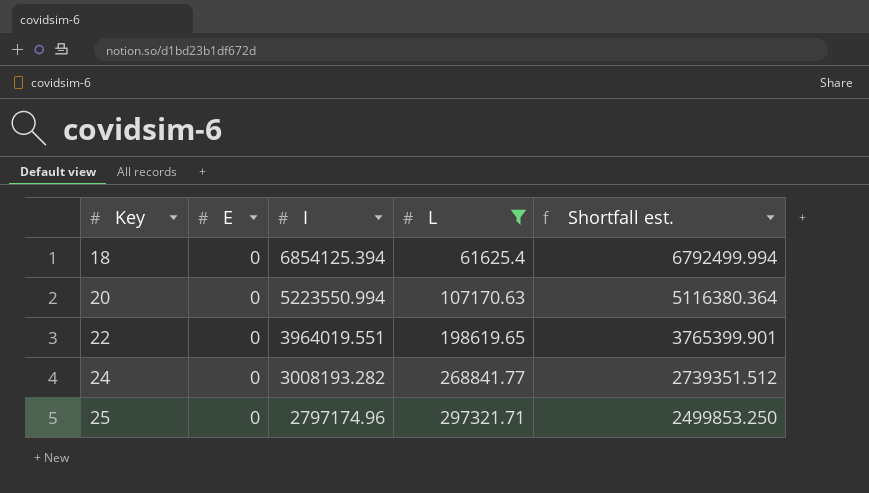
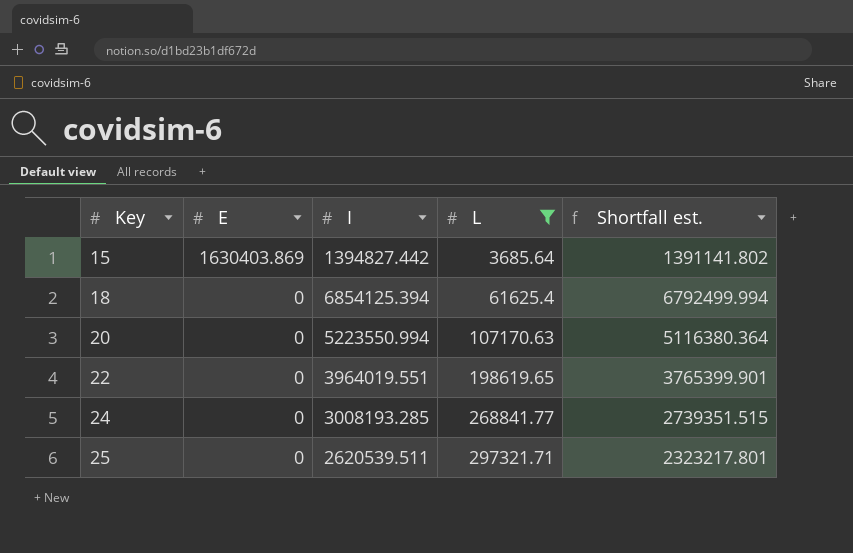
row 15: none -> 1630403.869 | 1394827.442 | 3685.64 | 1391141.802
24 | I: 3008193.282 -> 3008193.285
24 | Shortfall est.: 2739351.512 -> 2739351.515
25 | I: 2797174.96 -> 2620539.511
25 | Shortfall est.: 2499853.250 -> 2323217.801

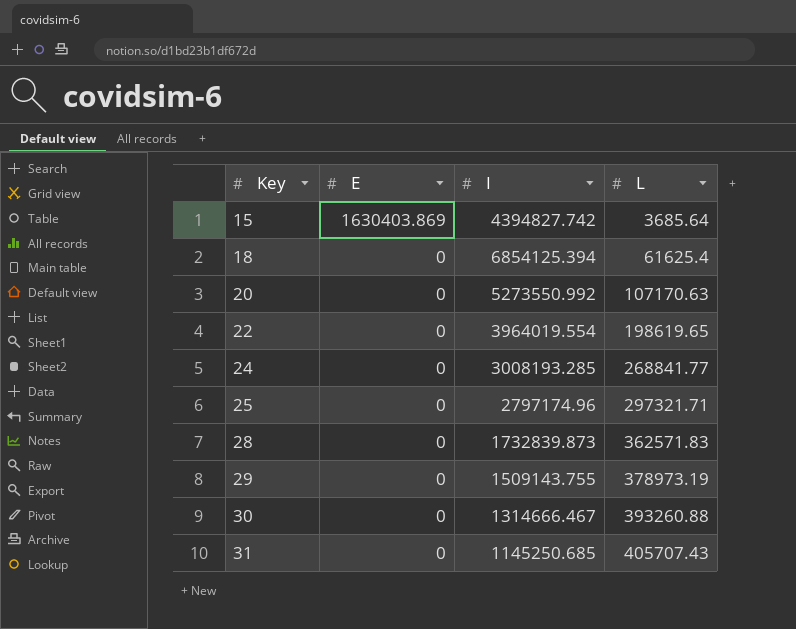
filter: L <= 297321.71 -> none
column Shortfall est. | formula: [I] - [L] -> none
15 | I: 1394827.442 -> 4394827.742
20 | I: 5223550.994 -> 5273550.992
22 | I: 3964019.551 -> 3964019.554
25 | I: 2620539.511 -> 2797174.96

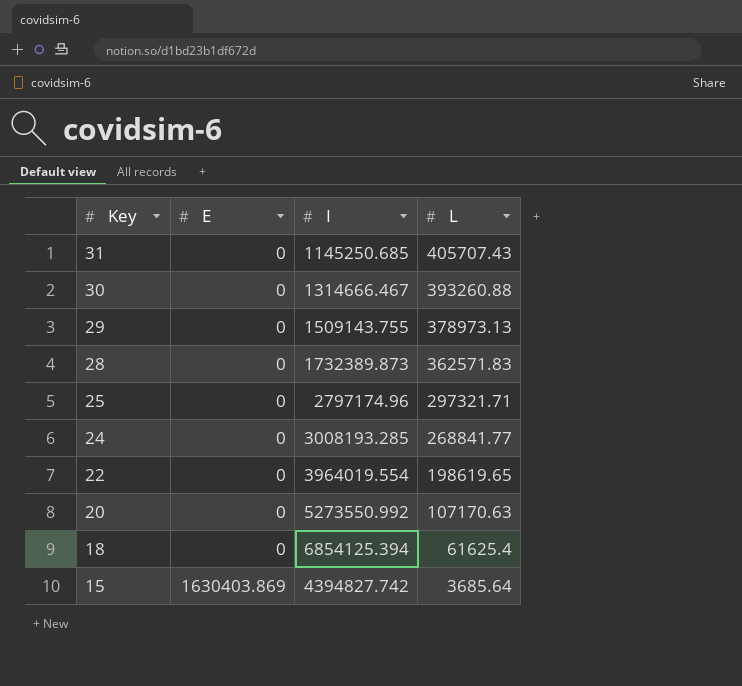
row order: Key ascending -> Key descending
29 | L: 378973.19 -> 378973.13
28 | I: 1732839.873 -> 1732389.873

